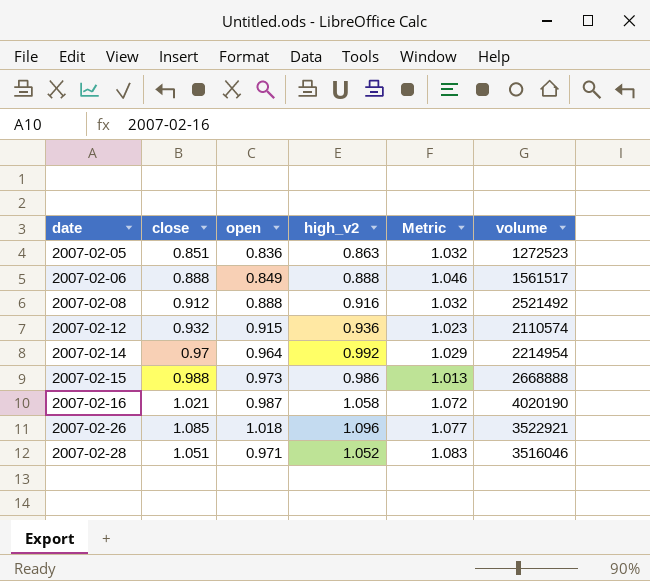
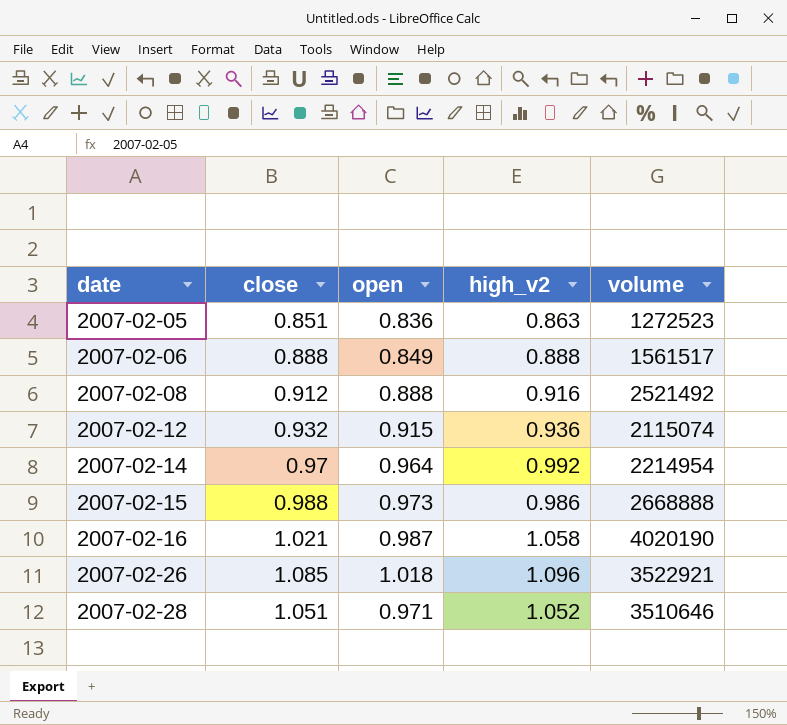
column Metric | formula: [high_v2] / [open] -> none
2007-02-12 | volume: 2110574 -> 2115074
2007-02-28 | volume: 3516046 -> 3510646

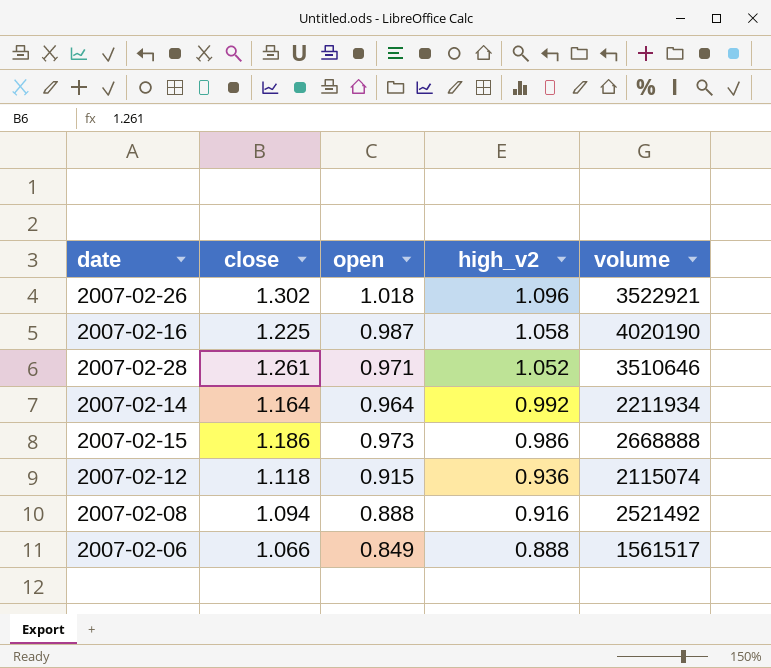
row order: date ascending -> high_v2 descending
row 2007-02-05: 0.851 | 0.836 | 0.863 | 1272523 -> none
2007-02-26 | close: 1.085 -> 1.302
2007-02-16 | close: 1.021 -> 1.225
2007-02-28 | close: 1.051 -> 1.261
2007-02-14 | close: 0.97 -> 1.164
2007-02-14 | volume: 2214954 -> 2211934
2007-02-15 | close: 0.988 -> 1.186
2007-02-12 | close: 0.932 -> 1.118
2007-02-08 | close: 0.912 -> 1.094
2007-02-06 | close: 0.888 -> 1.066

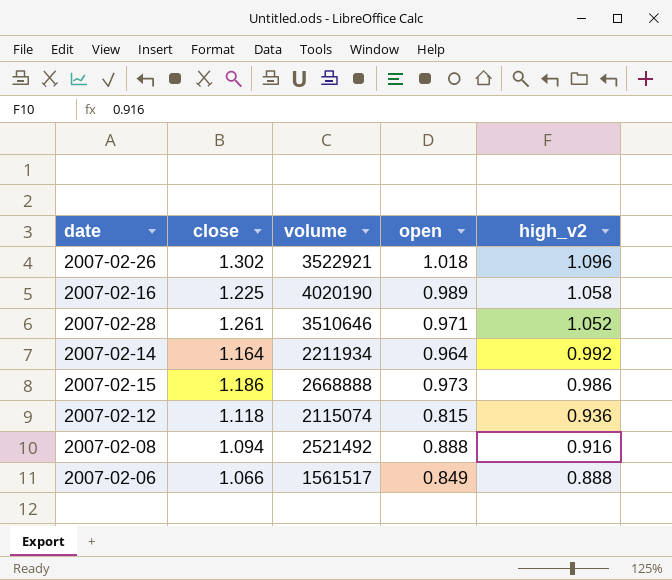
column volume | position: 5 -> 3
2007-02-16 | open: 0.987 -> 0.989
2007-02-12 | open: 0.915 -> 0.815

